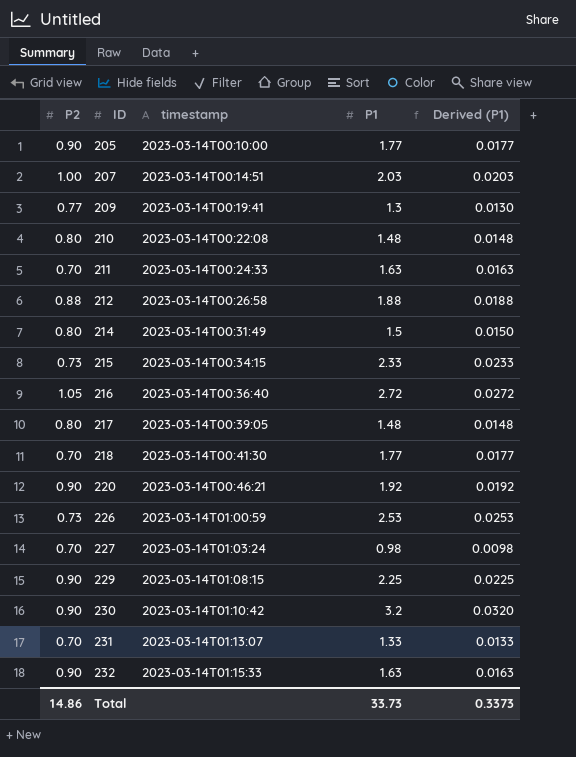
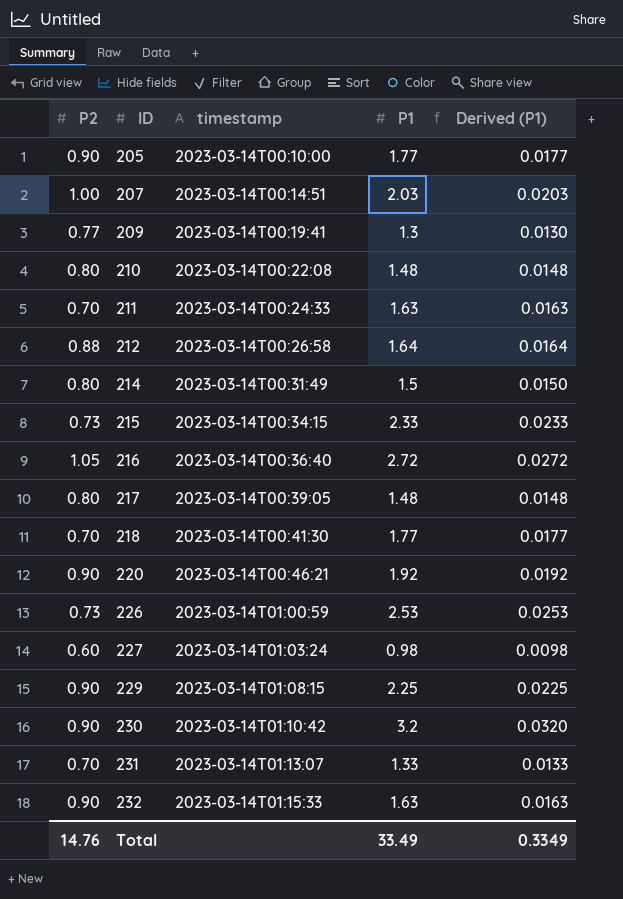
212 | P1: 1.88 -> 1.64
212 | Derived (P1): 0.0188 -> 0.0164
227 | P2: 0.70 -> 0.60
Total | P2: 14.86 -> 14.76
Total | P1: 33.73 -> 33.49
Total | Derived (P1): 0.3373 -> 0.3349

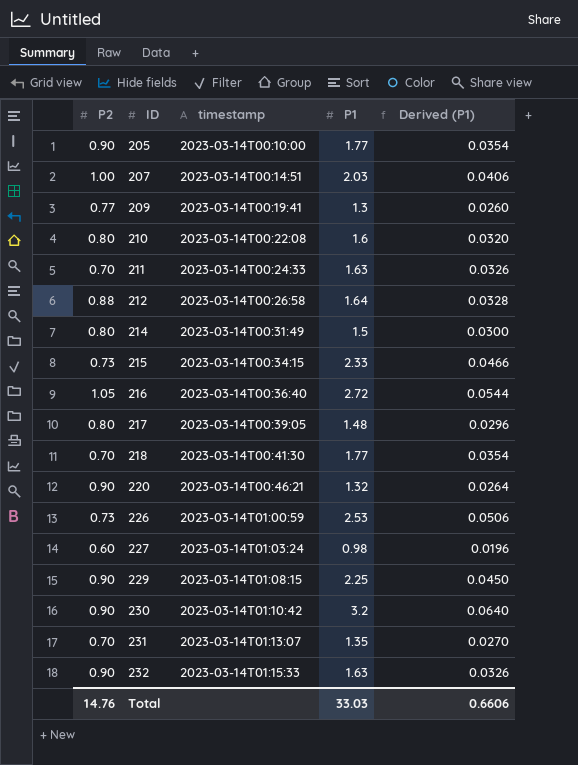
column Derived (P1) | formula: [P1] * 0.01 -> [P1] * 0.02
210 | P1: 1.48 -> 1.6
220 | P1: 1.92 -> 1.32
231 | P1: 1.33 -> 1.35
Total | P1: 33.49 -> 33.03
Total | Derived (P1): 0.3349 -> 0.6606

